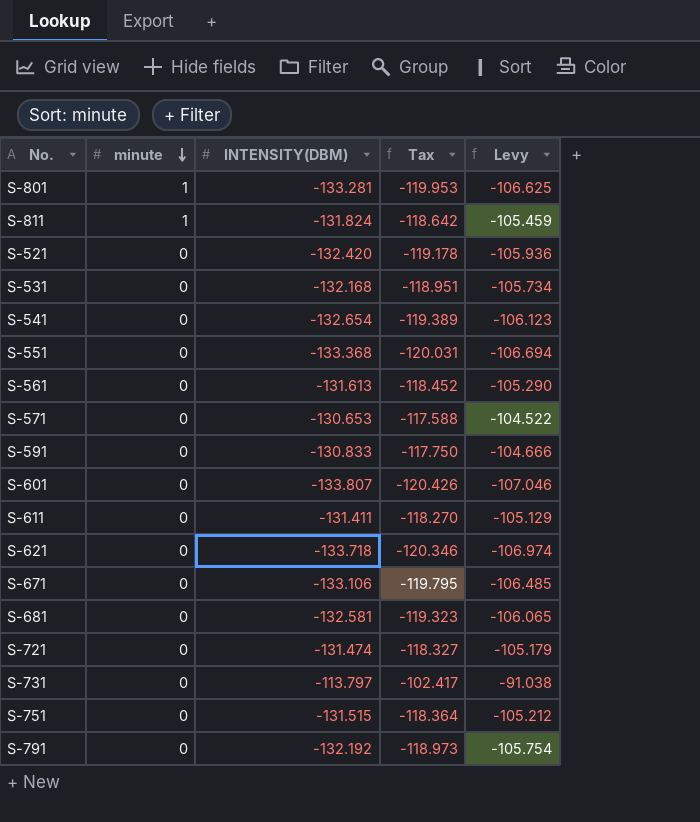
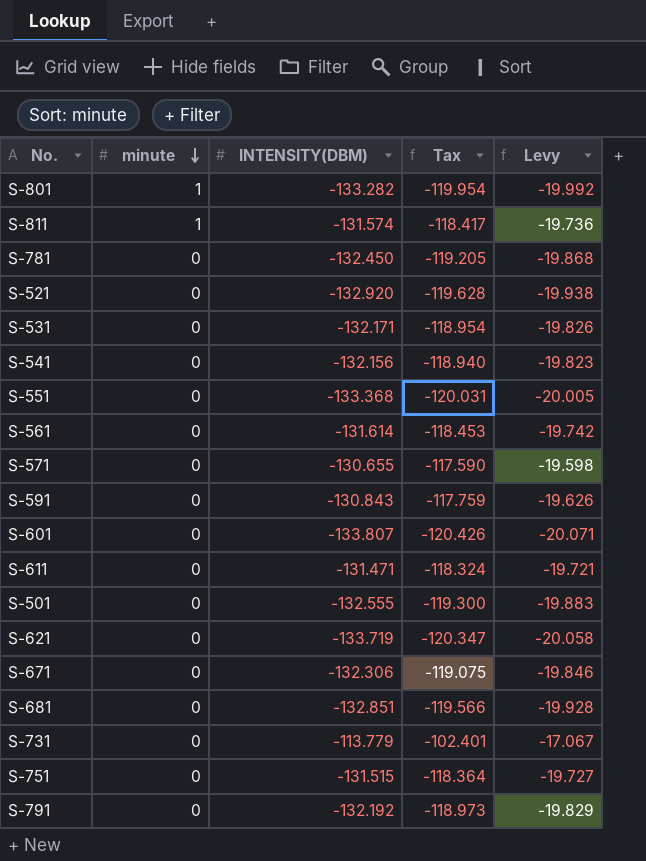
column Levy | formula: [INTENSITY(DBM)] * 0.8 -> [INTENSITY(DBM)] * 0.15
row S-721: 0 | -131.474 | -118.327 | -105.179 -> none
S-801 | INTENSITY(DBM): -133.281 -> -133.282
S-801 | Tax: -119.953 -> -119.954
S-811 | INTENSITY(DBM): -131.824 -> -131.574
S-811 | Tax: -118.642 -> -118.417
row S-781: none -> 0 | -132.450 | -119.205 | -19.868
S-521 | INTENSITY(DBM): -132.420 -> -132.920
S-521 | Tax: -119.178 -> -119.628
S-531 | INTENSITY(DBM): -132.168 -> -132.171
S-531 | Tax: -118.951 -> -118.954
S-541 | INTENSITY(DBM): -132.654 -> -132.156
S-541 | Tax: -119.389 -> -118.940
S-561 | INTENSITY(DBM): -131.613 -> -131.614
S-561 | Tax: -118.452 -> -118.453
S-571 | INTENSITY(DBM): -130.653 -> -130.655
S-571 | Tax: -117.588 -> -117.590
S-591 | INTENSITY(DBM): -130.833 -> -130.843
S-591 | Tax: -117.750 -> -117.759
S-611 | INTENSITY(DBM): -131.411 -> -131.471
S-611 | Tax: -118.270 -> -118.324
row S-501: none -> 0 | -132.555 | -119.300 | -19.883
S-621 | INTENSITY(DBM): -133.718 -> -133.719
S-621 | Tax: -120.346 -> -120.347
S-671 | INTENSITY(DBM): -133.106 -> -132.306
S-671 | Tax: -119.795 -> -119.075
S-681 | INTENSITY(DBM): -132.581 -> -132.851
S-681 | Tax: -119.323 -> -119.566
S-731 | INTENSITY(DBM): -113.797 -> -113.779
S-731 | Tax: -102.417 -> -102.401

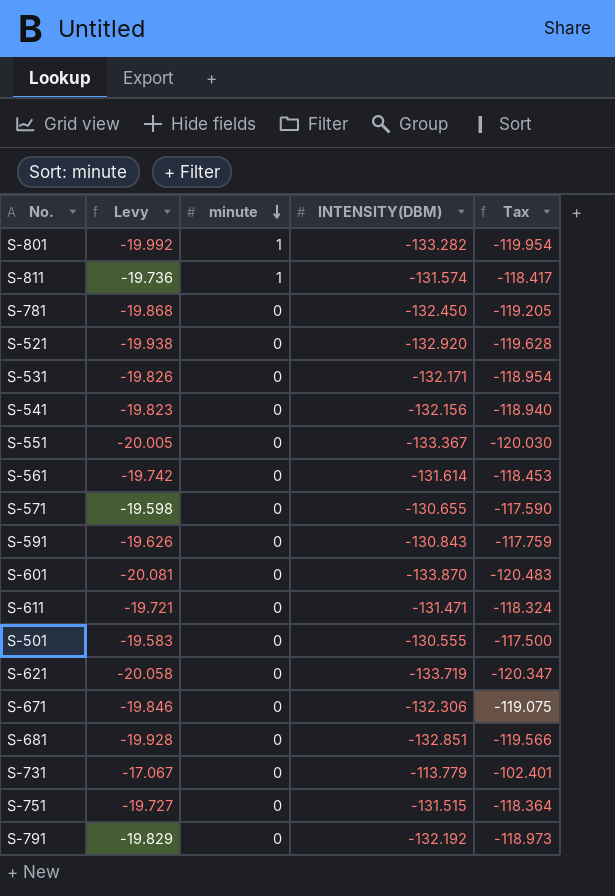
column Levy | position: 5 -> 2
S-551 | INTENSITY(DBM): -133.368 -> -133.367
S-551 | Tax: -120.031 -> -120.030
S-601 | Levy: -20.071 -> -20.081
S-601 | INTENSITY(DBM): -133.807 -> -133.870
S-601 | Tax: -120.426 -> -120.483
S-501 | Levy: -19.883 -> -19.583
S-501 | INTENSITY(DBM): -132.555 -> -130.555
S-501 | Tax: -119.300 -> -117.500

